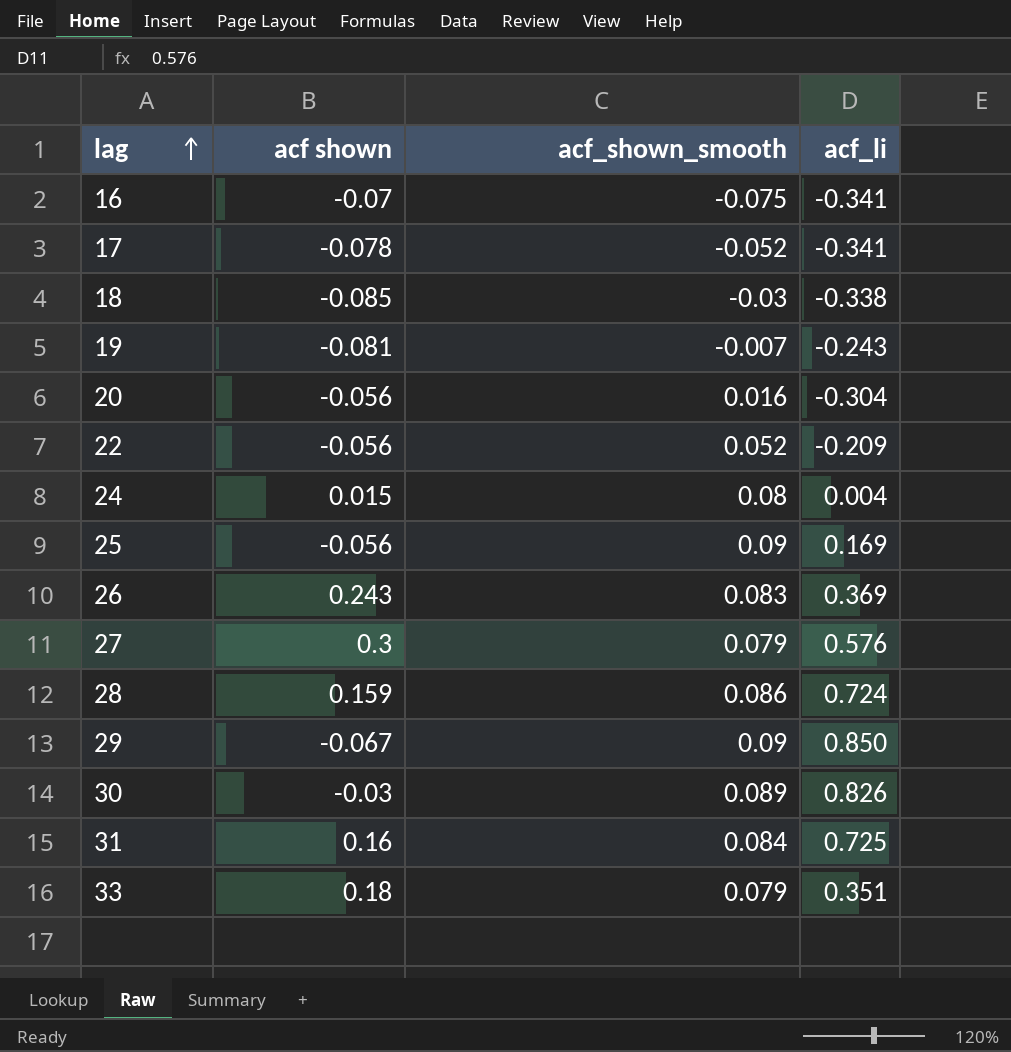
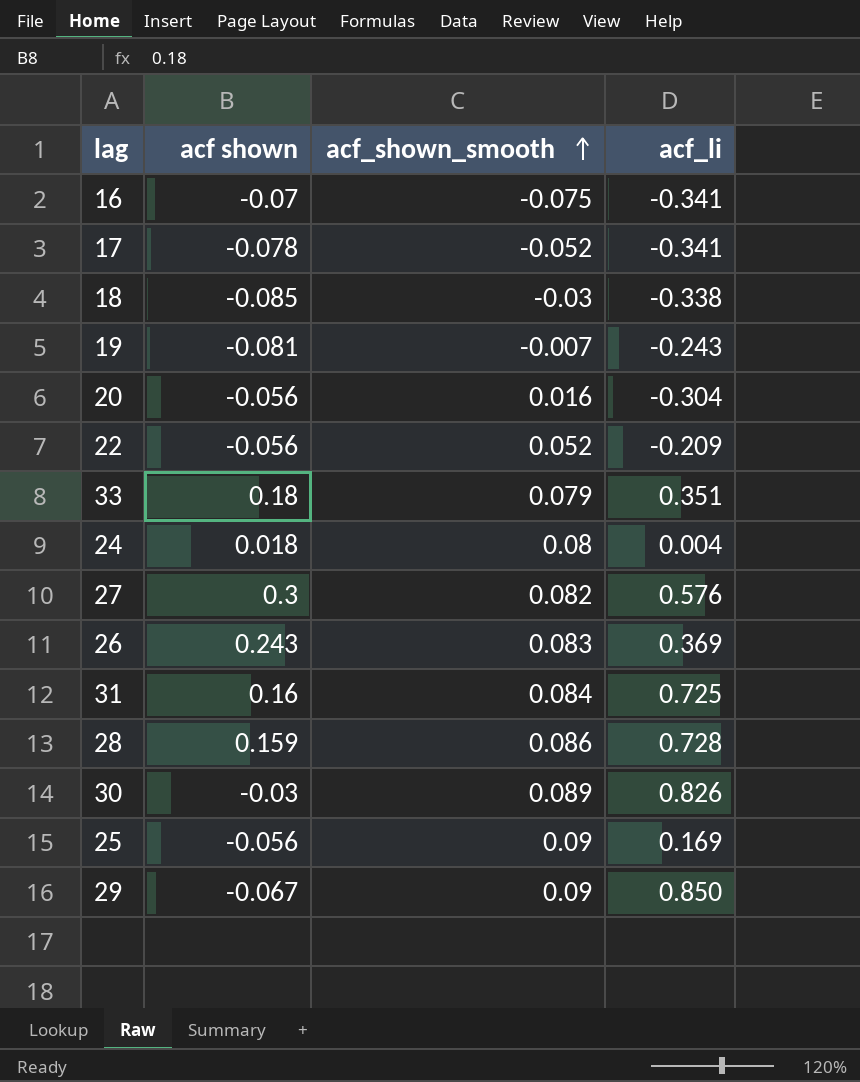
row order: lag ascending -> acf_shown_smooth ascending
24 | acf shown: 0.015 -> 0.018
27 | acf_shown_smooth: 0.079 -> 0.082
28 | acf_li: 0.724 -> 0.728

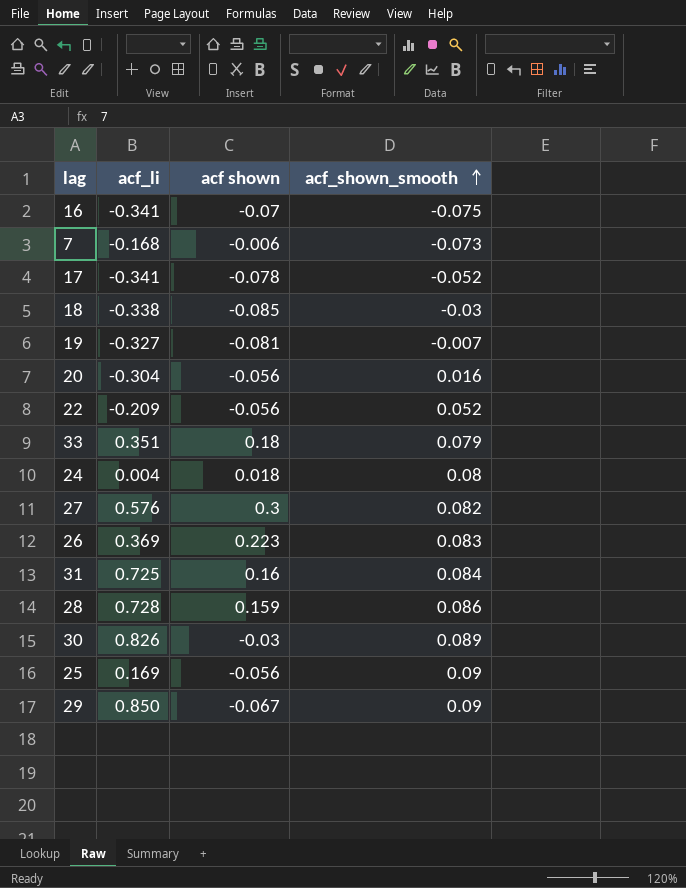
column acf_li | position: 4 -> 2
row 7: none -> -0.168 | -0.006 | -0.073
19 | acf_li: -0.243 -> -0.327
26 | acf shown: 0.243 -> 0.223

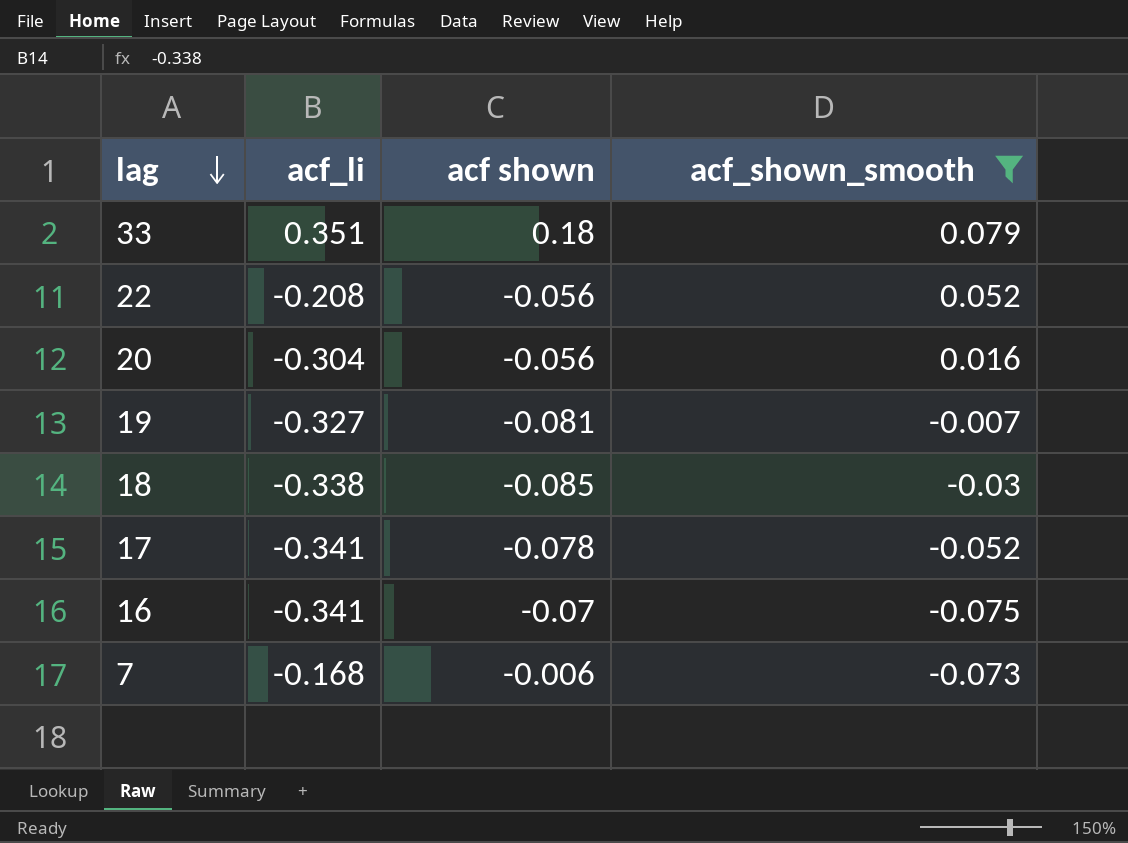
filter: none -> acf_shown_smooth <= 0.079
row order: acf_shown_smooth ascending -> lag descending
22 | acf_li: -0.209 -> -0.208

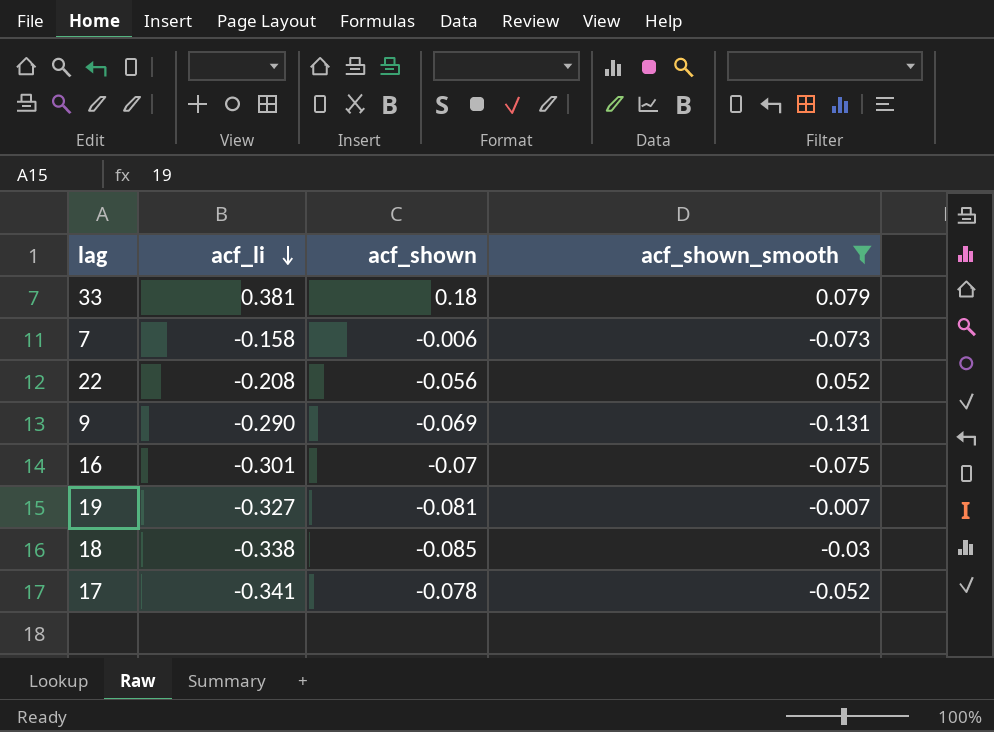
row order: lag descending -> acf_li descending
column name: acf shown -> acf_shown
row 20: -0.304 | -0.056 | 0.016 -> none
33 | acf_li: 0.351 -> 0.381
7 | acf_li: -0.168 -> -0.158
row 9: none -> -0.290 | -0.069 | -0.131
16 | acf_li: -0.341 -> -0.301

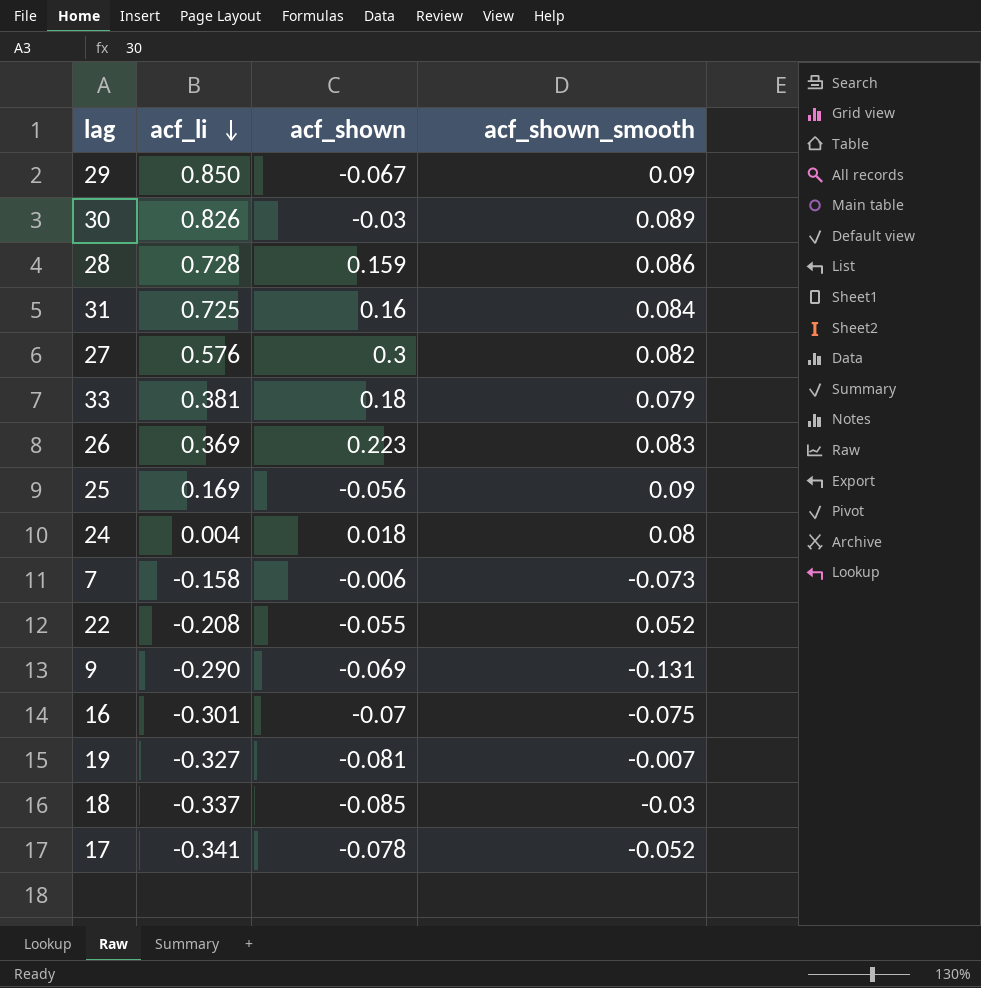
filter: acf_shown_smooth <= 0.079 -> none
22 | acf_shown: -0.056 -> -0.055
18 | acf_li: -0.338 -> -0.337

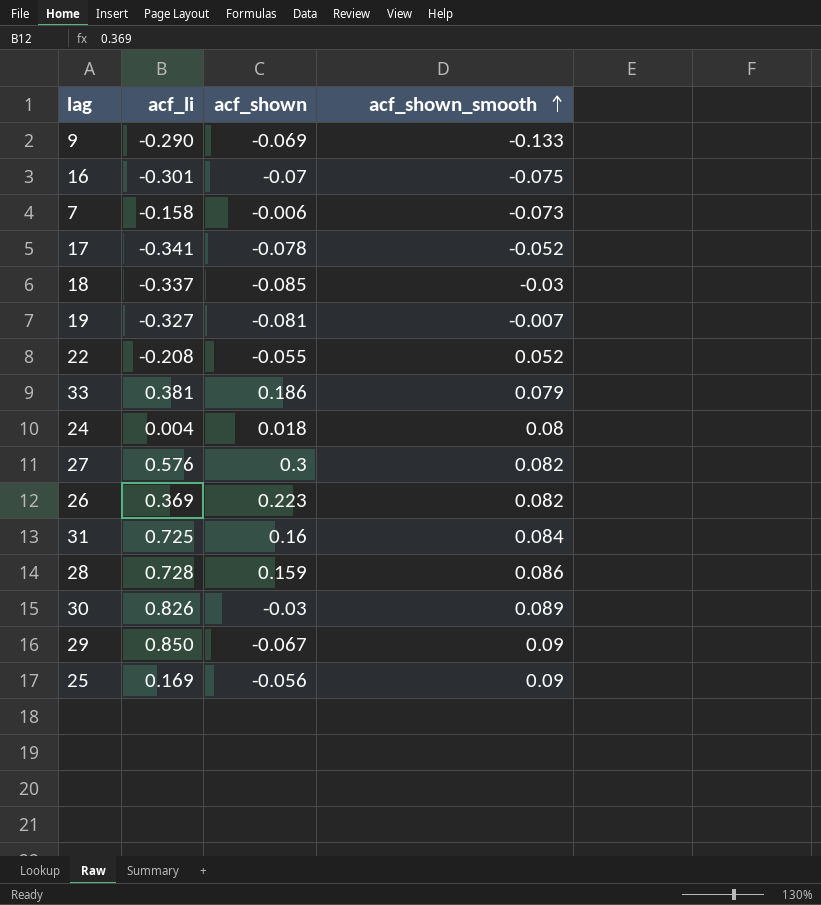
row order: acf_li descending -> acf_shown_smooth ascending
9 | acf_shown_smooth: -0.131 -> -0.133
33 | acf_shown: 0.18 -> 0.186
26 | acf_shown_smooth: 0.083 -> 0.082

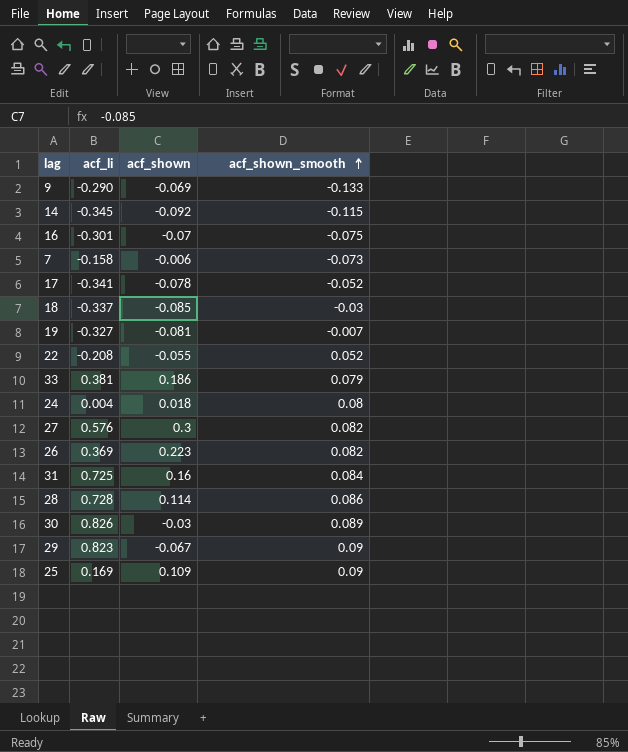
row 14: none -> -0.345 | -0.092 | -0.115
28 | acf_shown: 0.159 -> 0.114
29 | acf_li: 0.850 -> 0.823
25 | acf_shown: -0.056 -> 0.109

